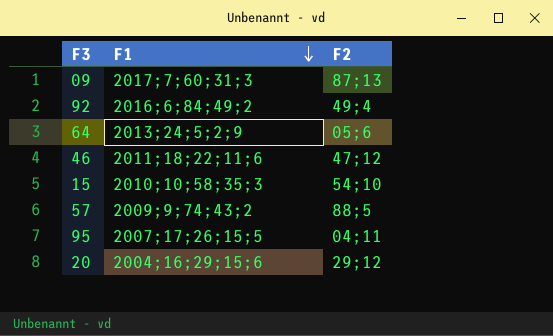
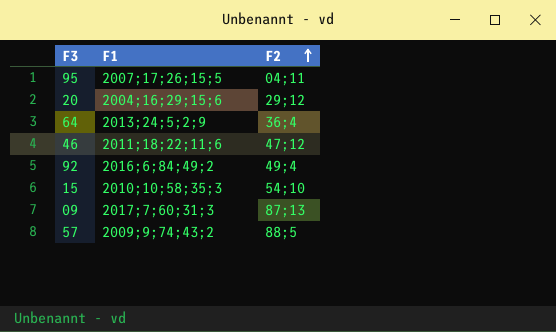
row order: F1 descending -> F2 ascending
64 | F2: 05;6 -> 36;4

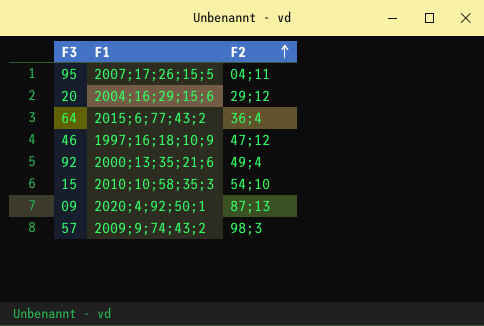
64 | F1: 2013;24;5;2;9 -> 2015;6;77;43;2
46 | F1: 2011;18;22;11;6 -> 1997;16;18;10;9
92 | F1: 2016;6;84;49;2 -> 2000;13;35;21;6
09 | F1: 2017;7;60;31;3 -> 2020;4;92;50;1
57 | F2: 88;5 -> 98;3

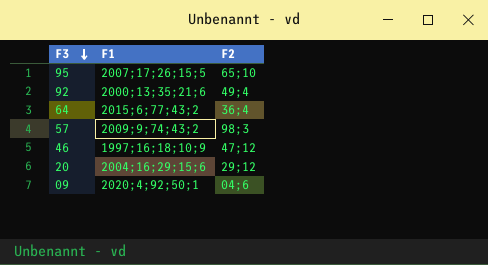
row order: F2 ascending -> F3 descending
row 15: 2010;10;58;35;3 | 54;10 -> none
95 | F2: 04;11 -> 65;10
09 | F2: 87;13 -> 04;6

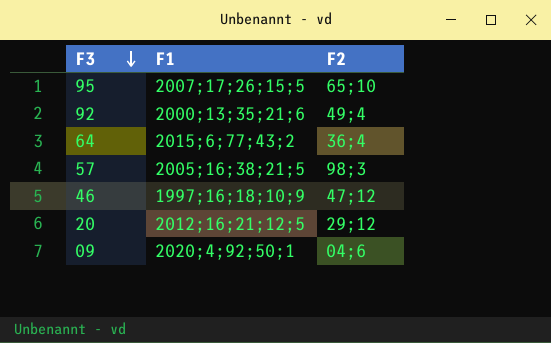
57 | F1: 2009;9;74;43;2 -> 2005;16;38;21;5
20 | F1: 2004;16;29;15;6 -> 2012;16;21;12;5

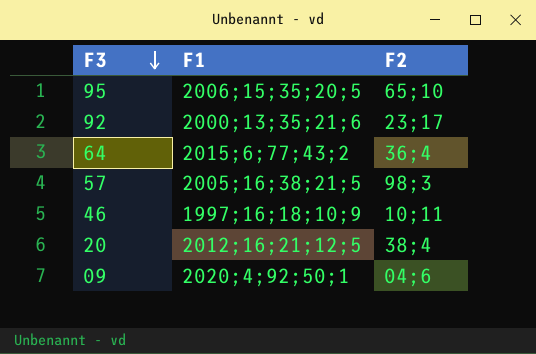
95 | F1: 2007;17;26;15;5 -> 2006;15;35;20;5
92 | F2: 49;4 -> 23;17
46 | F2: 47;12 -> 10;11
20 | F2: 29;12 -> 38;4

